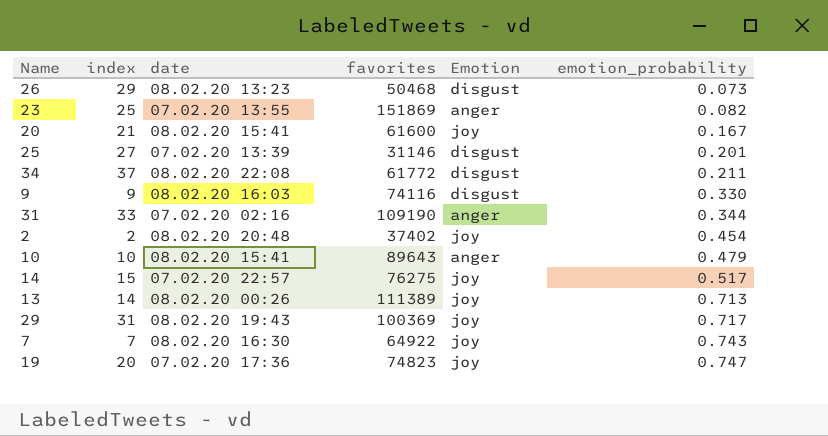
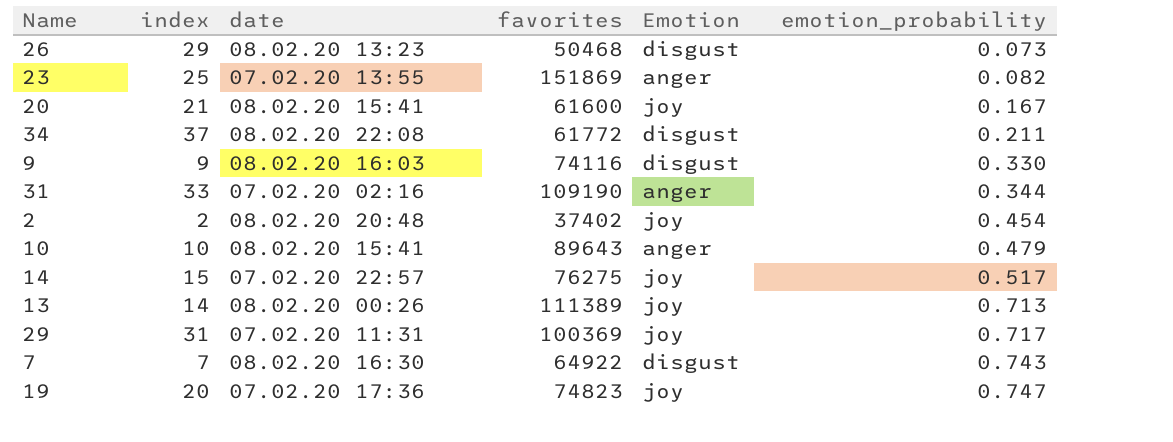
row 25: 27 | 07.02.20 13:39 | 31146 | disgust | 0.201 -> none
29 | date: 08.02.20 19:43 -> 07.02.20 11:31
7 | Emotion: joy -> disgust

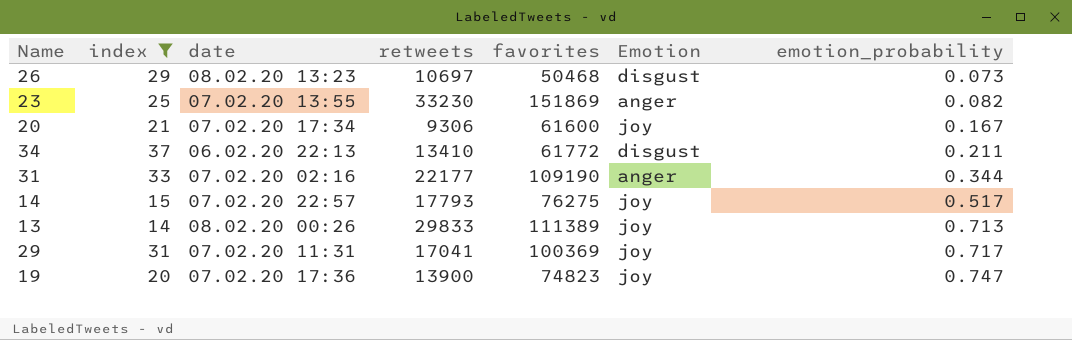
filter: none -> index >= 14
column retweets | position: none -> 4
20 | date: 08.02.20 15:41 -> 07.02.20 17:34
34 | date: 08.02.20 22:08 -> 06.02.20 22:13

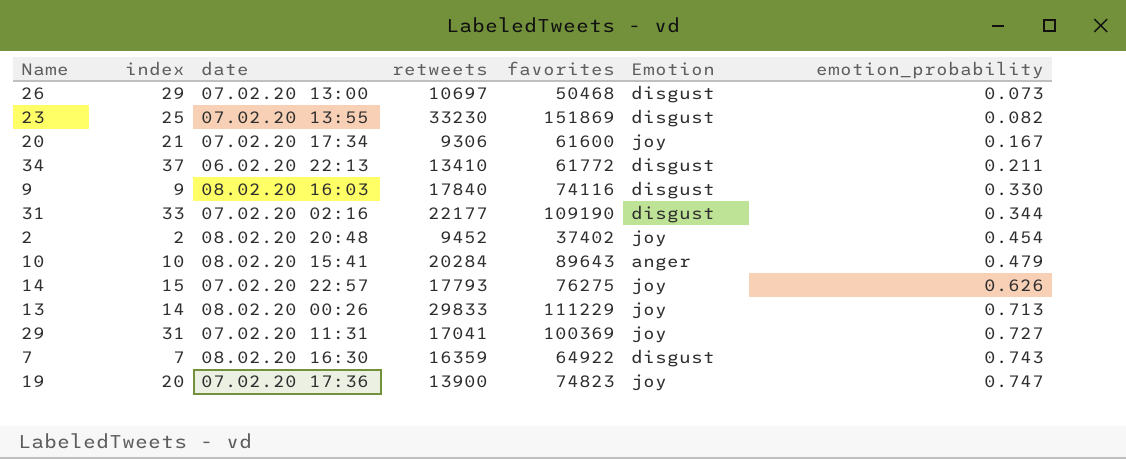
filter: index >= 14 -> none
26 | date: 08.02.20 13:23 -> 07.02.20 13:00
23 | Emotion: anger -> disgust
31 | Emotion: anger -> disgust
14 | emotion_probability: 0.517 -> 0.626
13 | favorites: 111389 -> 111229
29 | emotion_probability: 0.717 -> 0.727

